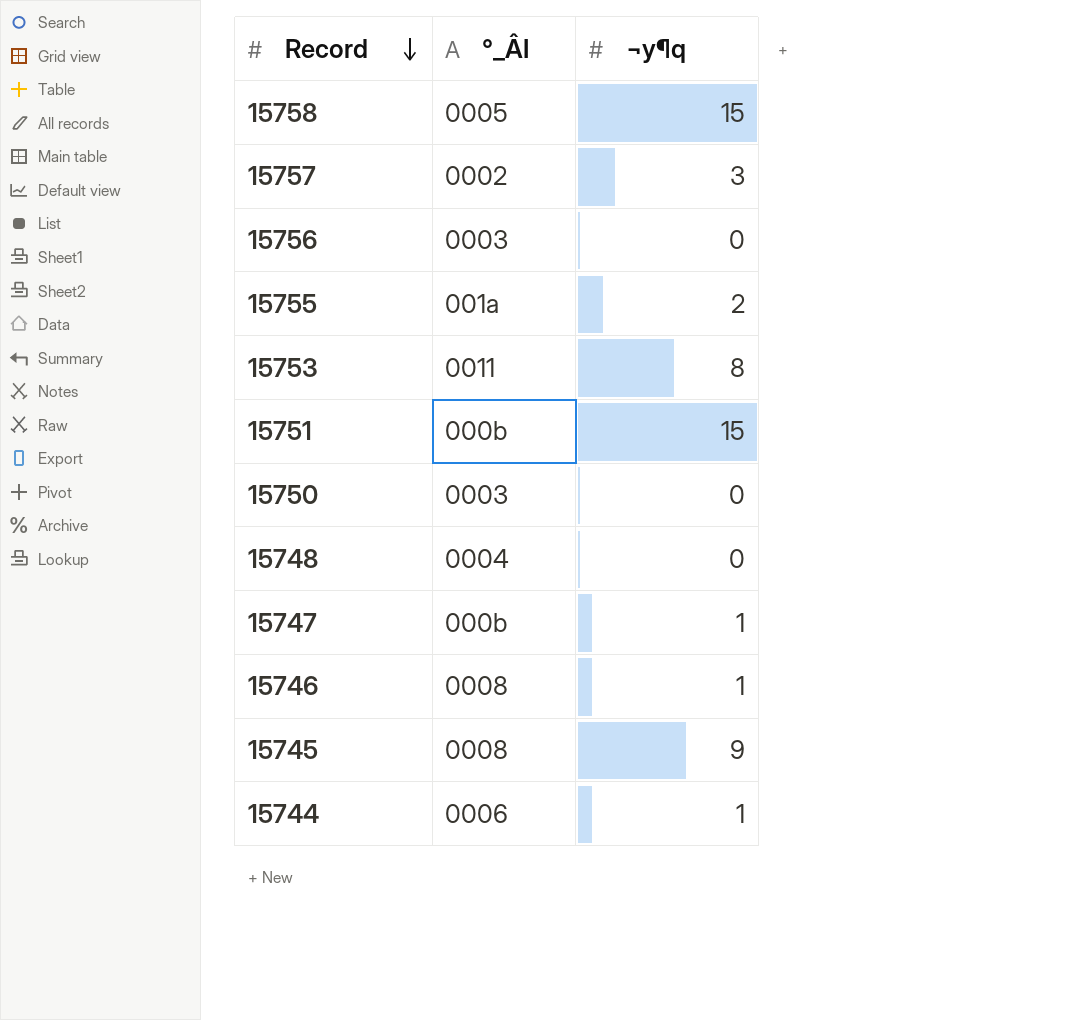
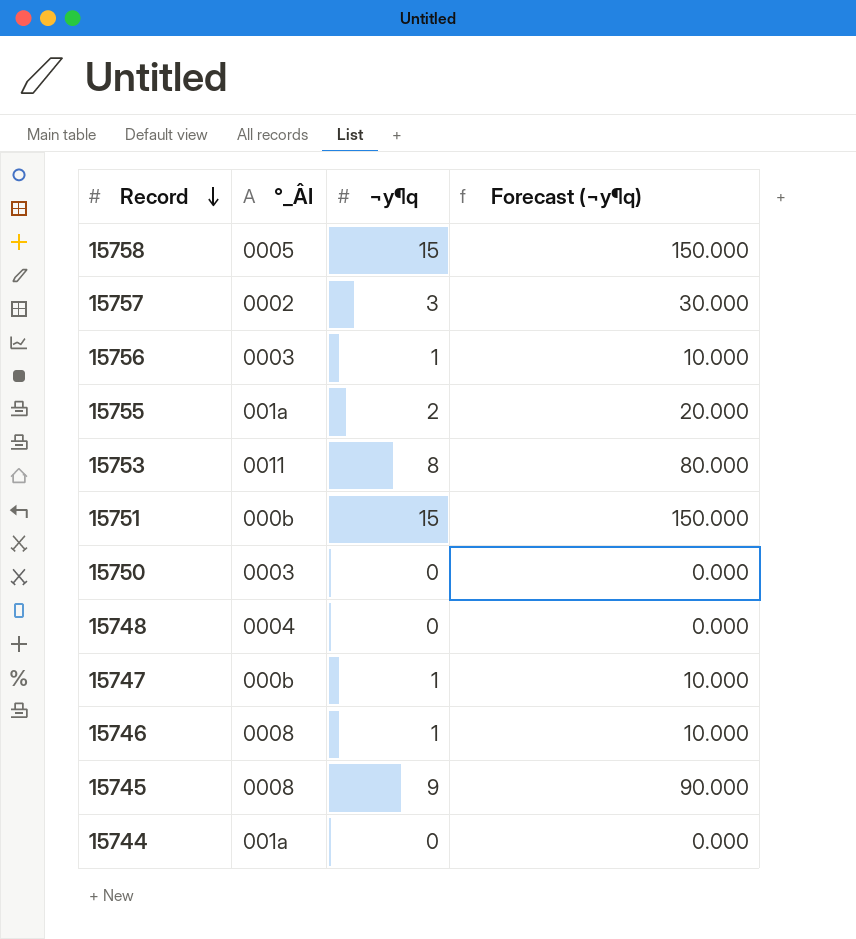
column Forecast (¬y¶q) | formula: none -> [¬y¶q] * 10
15756 | ¬y¶q: 0 -> 1
15744 | °_ÂI: 0006 -> 001a
15744 | ¬y¶q: 1 -> 0

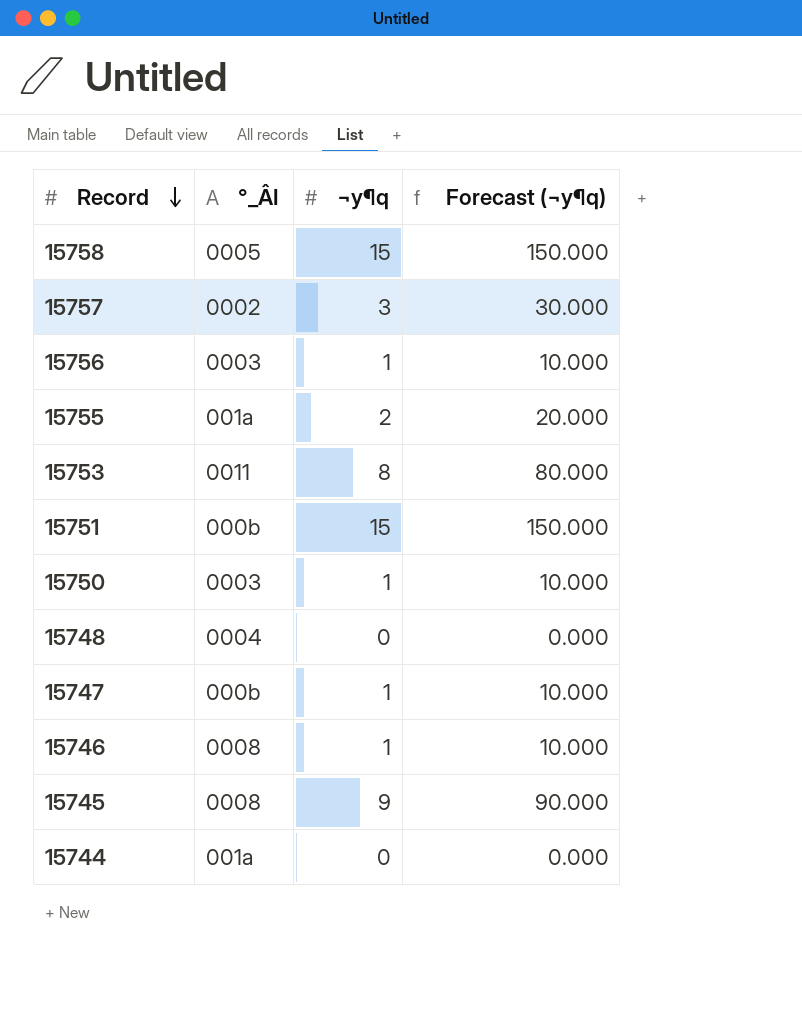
15750 | ¬y¶q: 0 -> 1
15750 | Forecast (¬y¶q): 0.000 -> 10.000

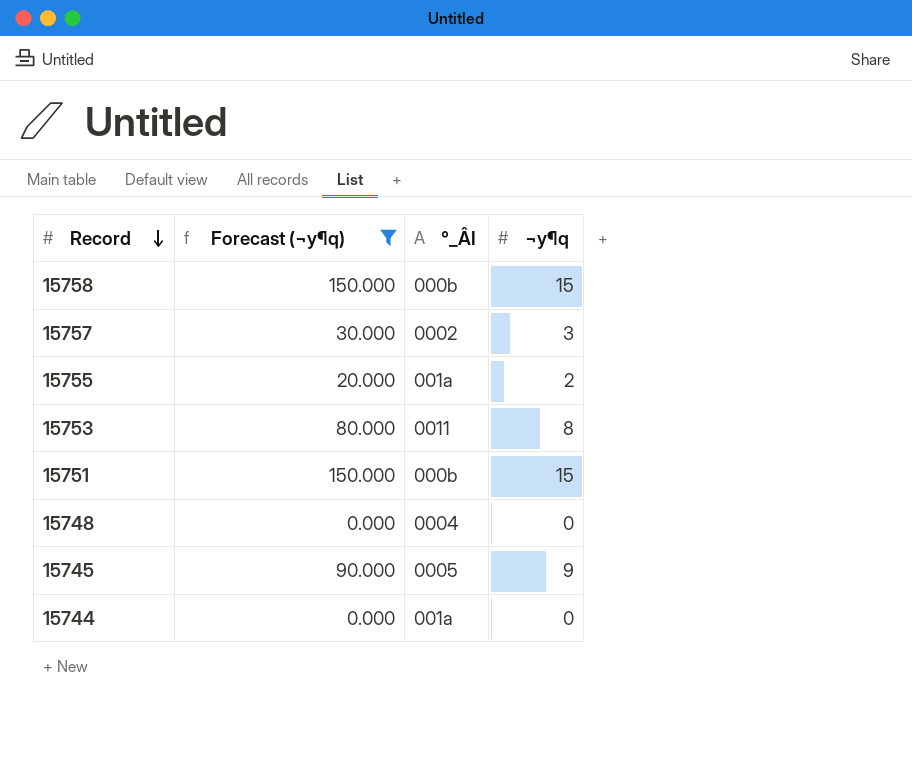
filter: none -> Forecast (¬y¶q) != 10.000
column Forecast (¬y¶q) | position: 4 -> 2
15758 | °_ÂI: 0005 -> 000b
15745 | °_ÂI: 0008 -> 0005

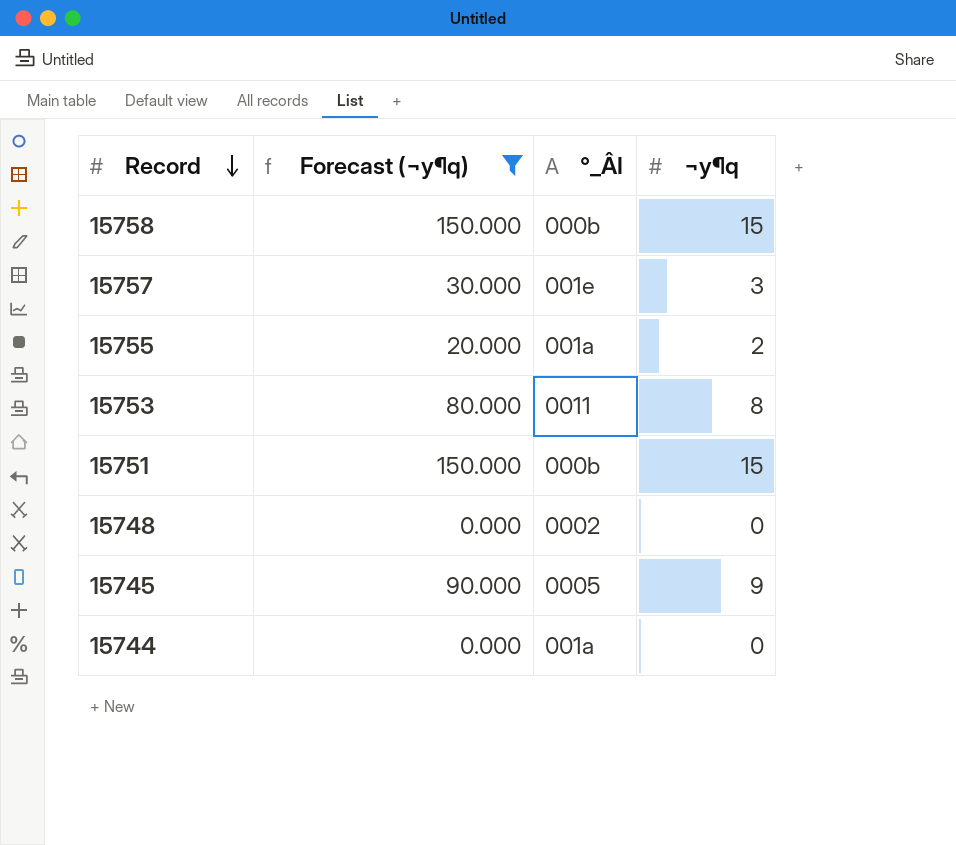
15757 | °_ÂI: 0002 -> 001e
15748 | °_ÂI: 0004 -> 0002

